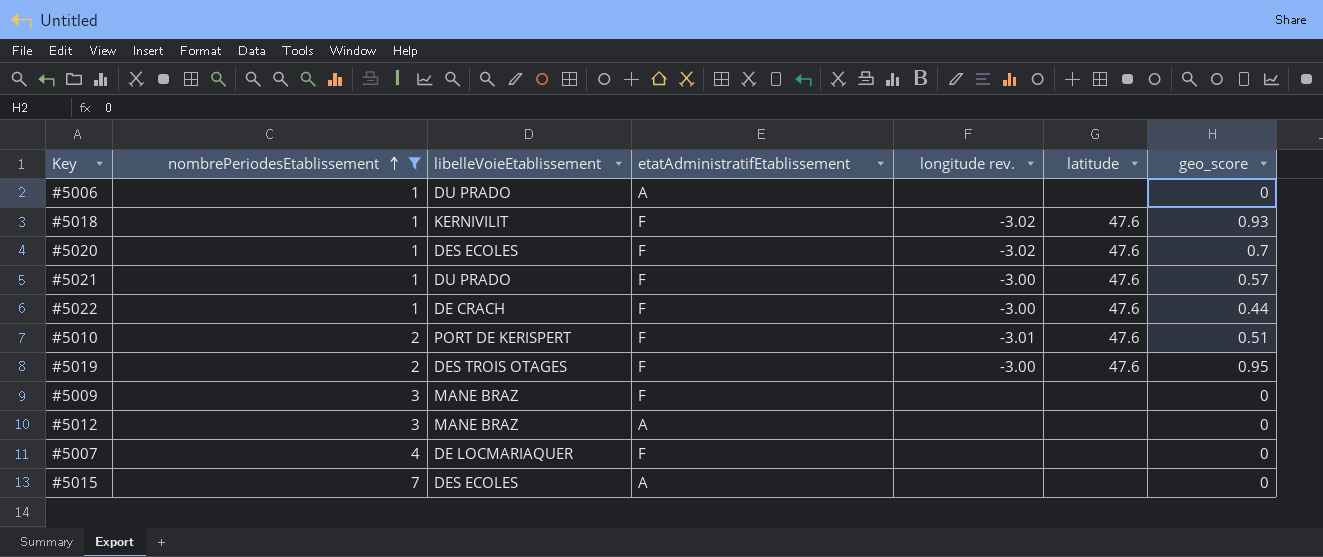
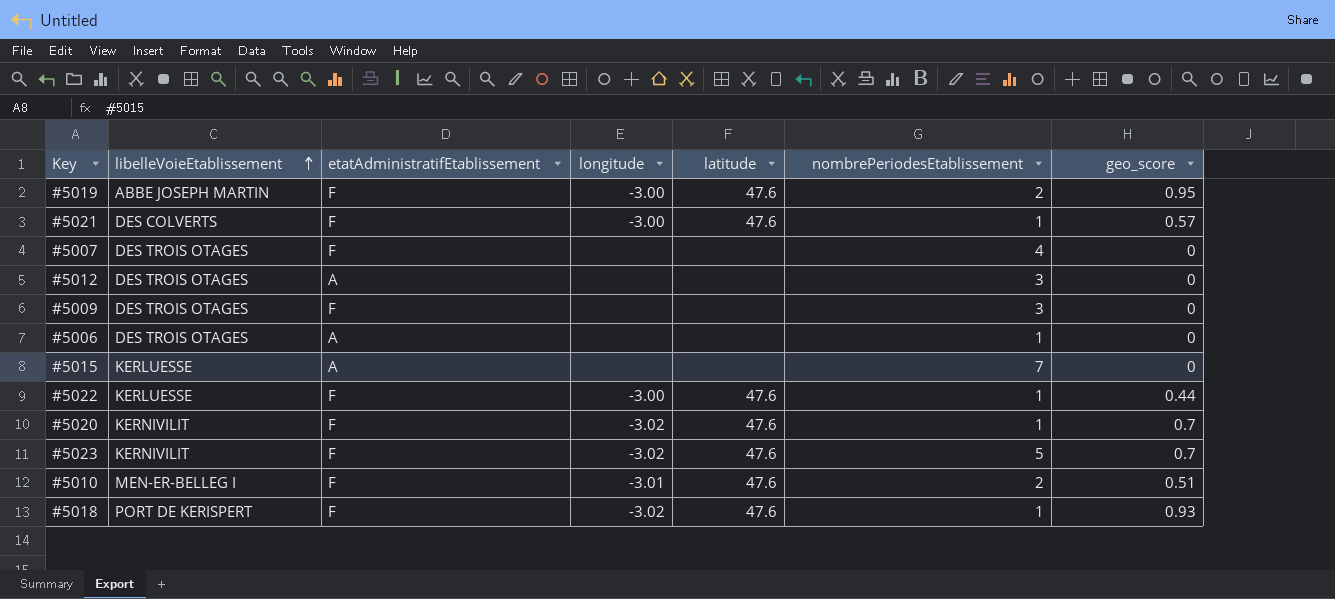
filter: nombrePeriodesEtablissement != 5 -> none
row order: nombrePeriodesEtablissement ascending -> libelleVoieEtablissement ascending
column name: longitude rev. -> longitude
column nombrePeriodesEtablissement | position: 2 -> 6
#5019 | libelleVoieEtablissement: DES TROIS OTAGES -> ABBE JOSEPH MARTIN
#5021 | libelleVoieEtablissement: DU PRADO -> DES COLVERTS
#5007 | libelleVoieEtablissement: DE LOCMARIAQUER -> DES TROIS OTAGES
#5012 | libelleVoieEtablissement: MANE BRAZ -> DES TROIS OTAGES
#5009 | libelleVoieEtablissement: MANE BRAZ -> DES TROIS OTAGES
#5006 | libelleVoieEtablissement: DU PRADO -> DES TROIS OTAGES
#5015 | libelleVoieEtablissement: DES ECOLES -> KERLUESSE
#5022 | libelleVoieEtablissement: DE CRACH -> KERLUESSE
#5020 | libelleVoieEtablissement: DES ECOLES -> KERNIVILIT
#5010 | libelleVoieEtablissement: PORT DE KERISPERT -> MEN-ER-BELLEG I
#5018 | libelleVoieEtablissement: KERNIVILIT -> PORT DE KERISPERT

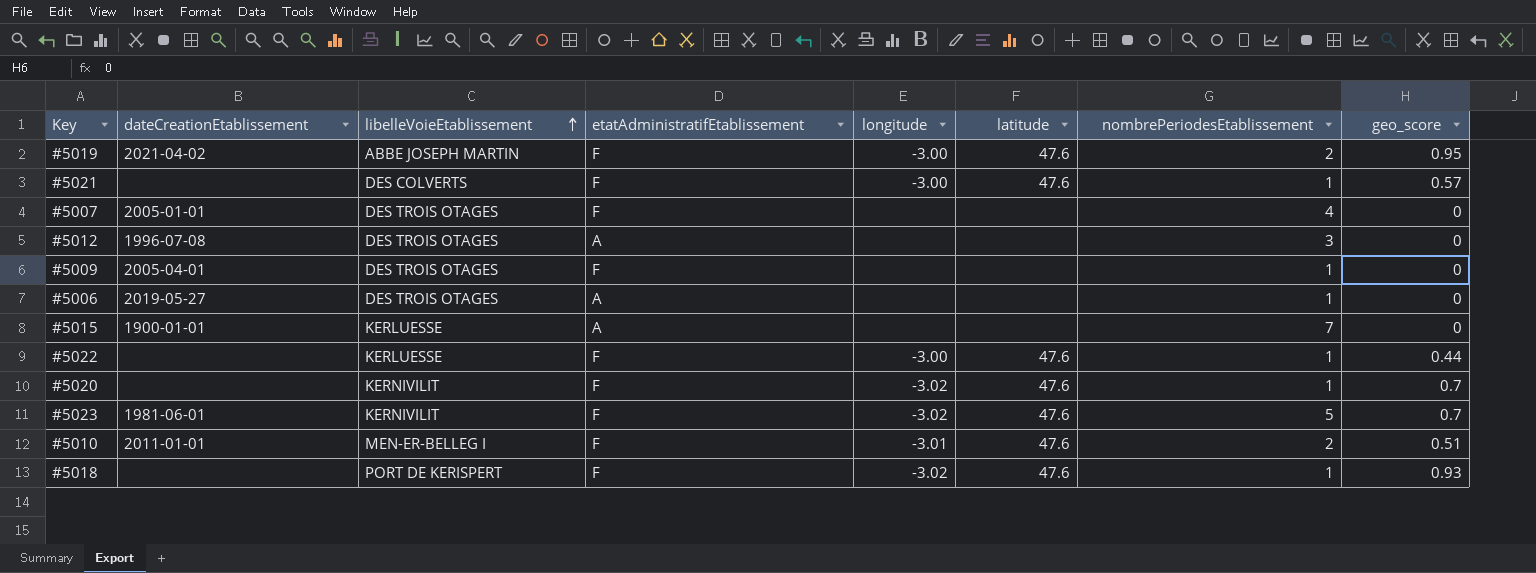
column dateCreationEtablissement | position: none -> 2
#5009 | nombrePeriodesEtablissement: 3 -> 1

